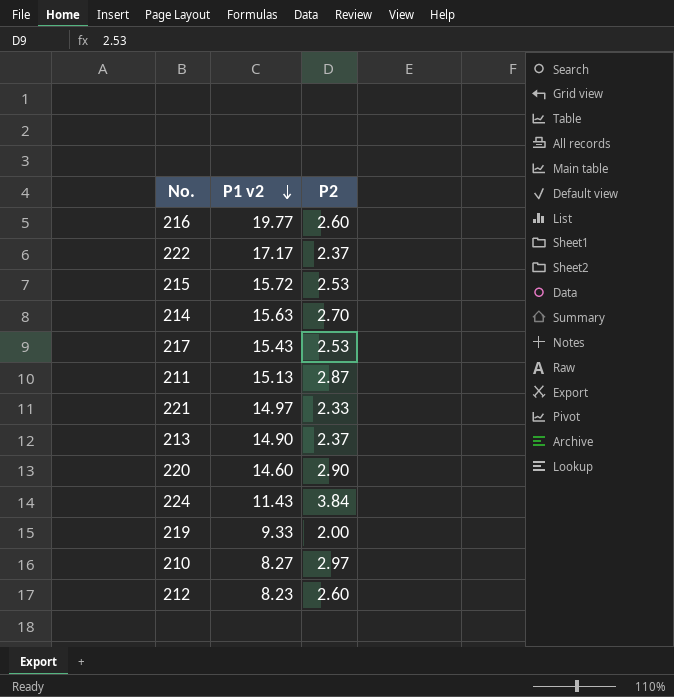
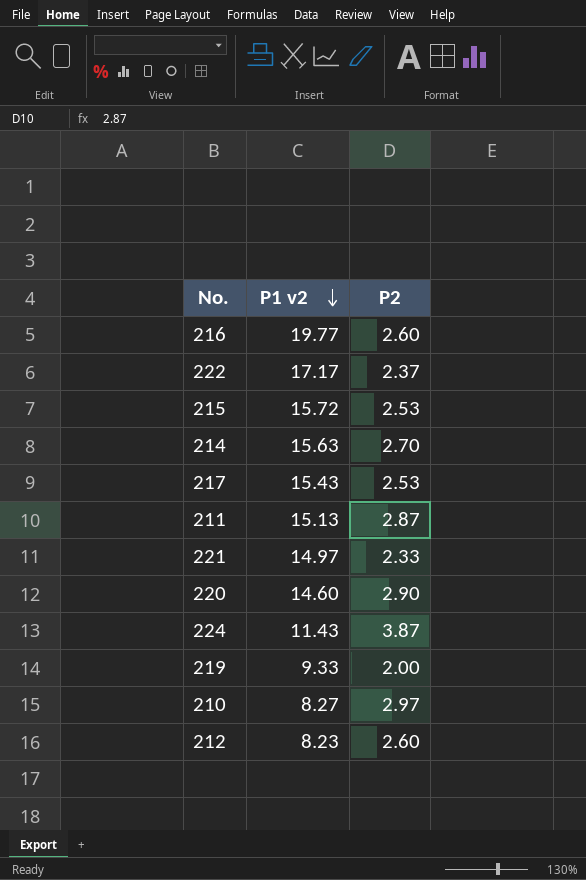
row 213: 14.90 | 2.37 -> none
224 | P2: 3.84 -> 3.87

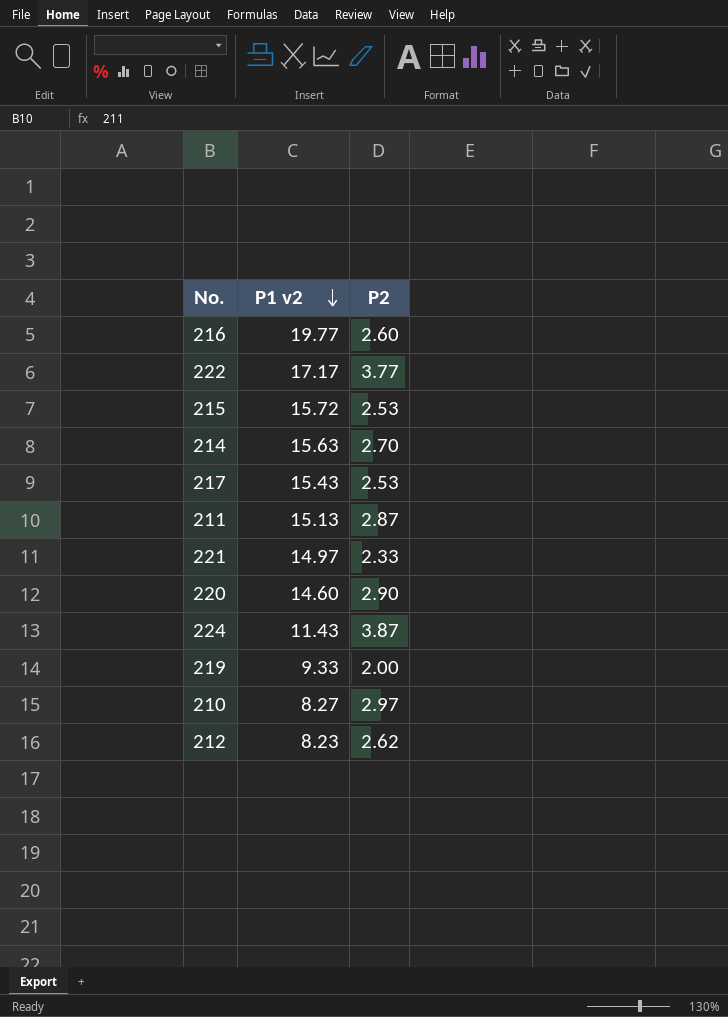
222 | P2: 2.37 -> 3.77
212 | P2: 2.60 -> 2.62

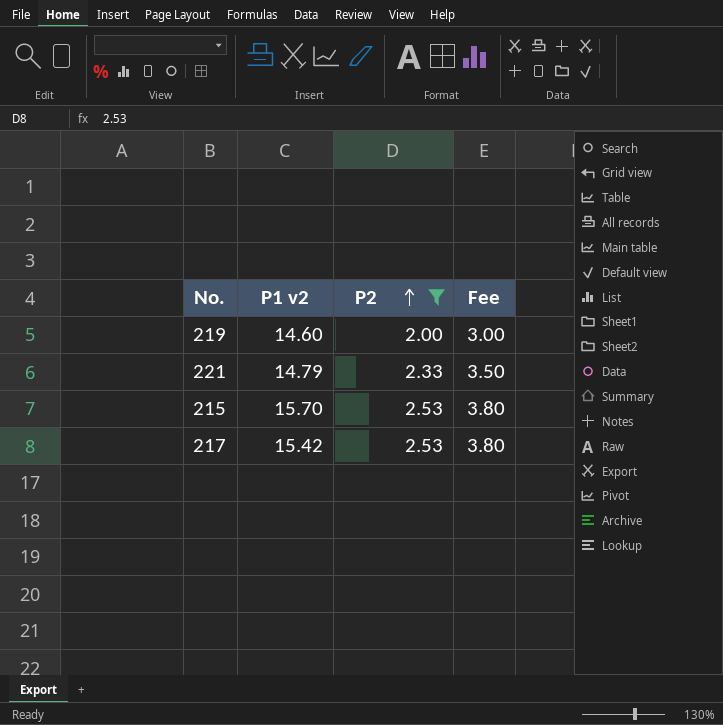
filter: none -> P2 <= 2.53
row order: P1 v2 descending -> P2 ascending
column Fee | formula: none -> [P2] * 1.5
219 | P1 v2: 9.33 -> 14.60
221 | P1 v2: 14.97 -> 14.79
215 | P1 v2: 15.72 -> 15.70
217 | P1 v2: 15.43 -> 15.42

